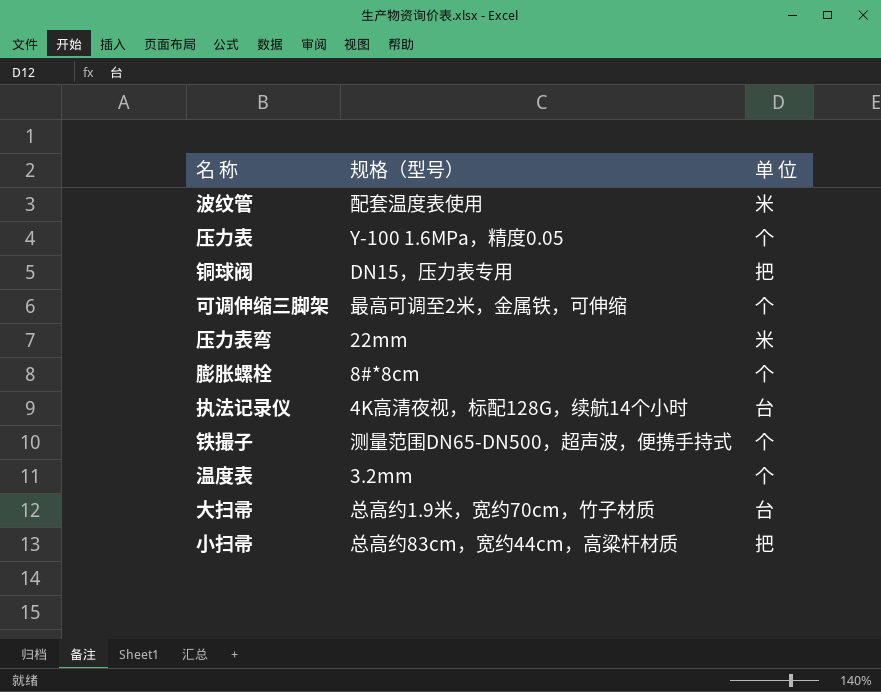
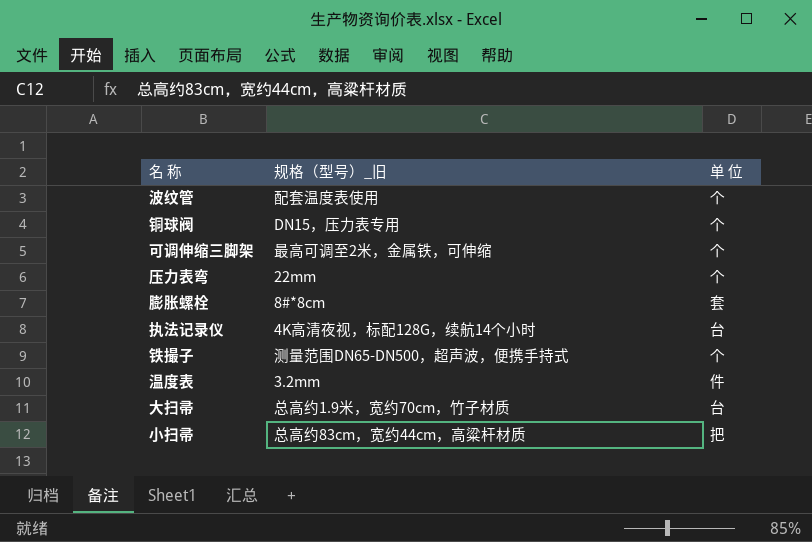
column name: 规格（型号） -> 规格（型号）_旧
row 压力表: Y-100 1.6MPa，精度0.05 | 个 -> none
波纹管 | 单 位: 米 -> 个
铜球阀 | 单 位: 把 -> 个
压力表弯 | 单 位: 米 -> 个
膨胀螺栓 | 单 位: 个 -> 套
温度表 | 单 位: 个 -> 件

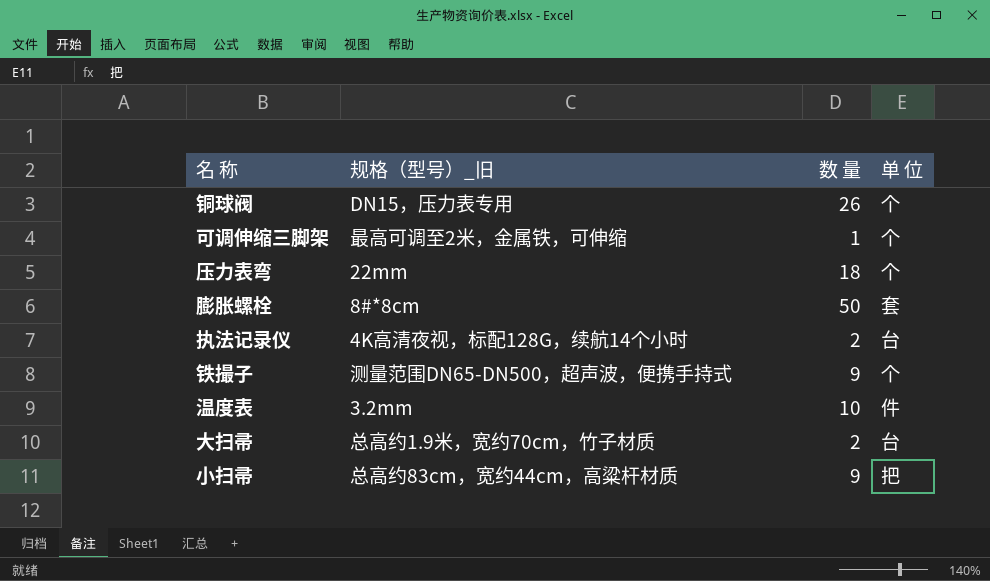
column 数 量 | position: none -> 3
row 波纹管: 配套温度表使用 | 个 -> none

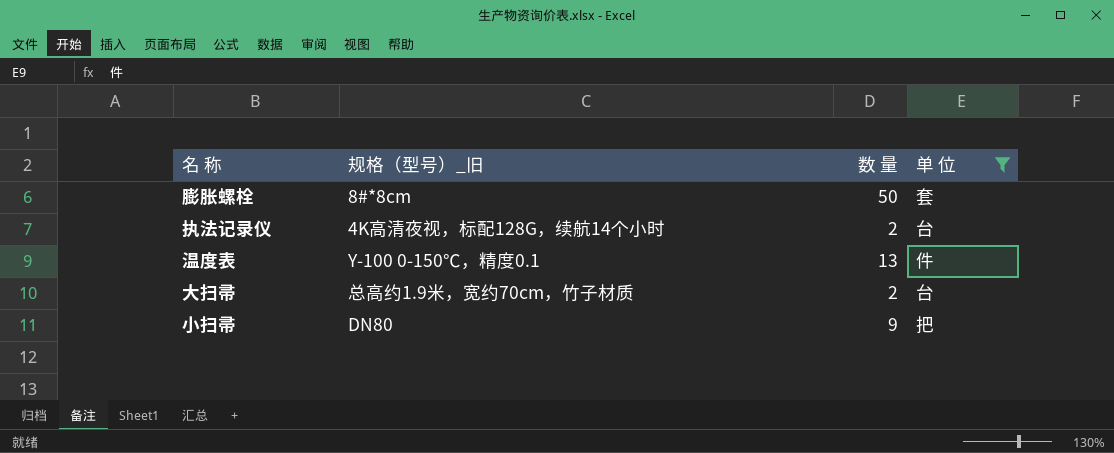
filter: none -> 单 位 != 个
温度表 | 规格（型号）_旧: 3.2mm -> Y-100 0-150℃，精度0.1
温度表 | 数 量: 10 -> 13
小扫帚 | 规格（型号）_旧: 总高约83cm，宽约44cm，高粱杆材质 -> DN80

